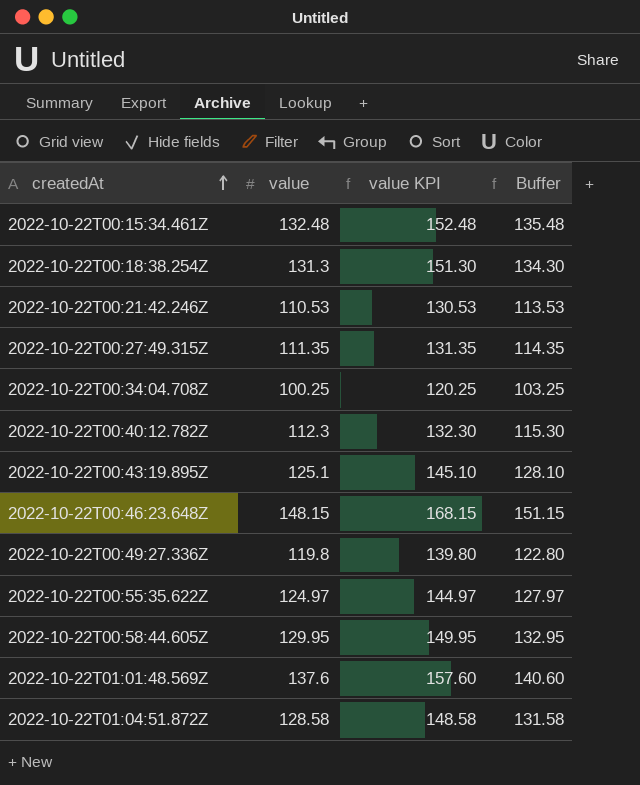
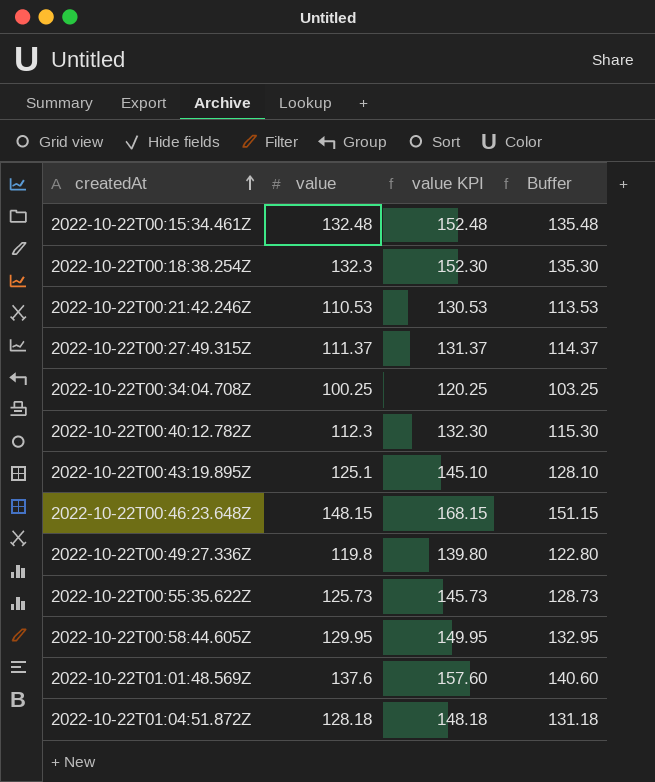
2022-10-22T00:18:38.254Z | value: 131.3 -> 132.3
2022-10-22T00:18:38.254Z | value KPI: 151.30 -> 152.30
2022-10-22T00:18:38.254Z | Buffer: 134.30 -> 135.30
2022-10-22T00:27:49.315Z | value: 111.35 -> 111.37
2022-10-22T00:27:49.315Z | value KPI: 131.35 -> 131.37
2022-10-22T00:27:49.315Z | Buffer: 114.35 -> 114.37
2022-10-22T00:55:35.622Z | value: 124.97 -> 125.73
2022-10-22T00:55:35.622Z | value KPI: 144.97 -> 145.73
2022-10-22T00:55:35.622Z | Buffer: 127.97 -> 128.73
2022-10-22T01:04:51.872Z | value: 128.58 -> 128.18
2022-10-22T01:04:51.872Z | value KPI: 148.58 -> 148.18
2022-10-22T01:04:51.872Z | Buffer: 131.58 -> 131.18

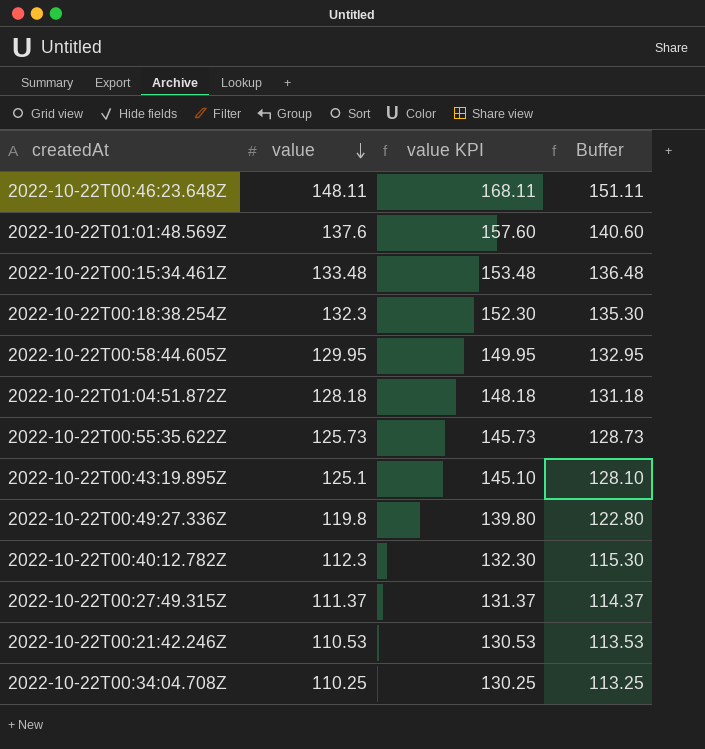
row order: createdAt ascending -> value descending
2022-10-22T00:46:23.648Z | value: 148.15 -> 148.11
2022-10-22T00:46:23.648Z | value KPI: 168.15 -> 168.11
2022-10-22T00:46:23.648Z | Buffer: 151.15 -> 151.11
2022-10-22T00:15:34.461Z | value: 132.48 -> 133.48
2022-10-22T00:15:34.461Z | value KPI: 152.48 -> 153.48
2022-10-22T00:15:34.461Z | Buffer: 135.48 -> 136.48
2022-10-22T00:34:04.708Z | value: 100.25 -> 110.25
2022-10-22T00:34:04.708Z | value KPI: 120.25 -> 130.25
2022-10-22T00:34:04.708Z | Buffer: 103.25 -> 113.25

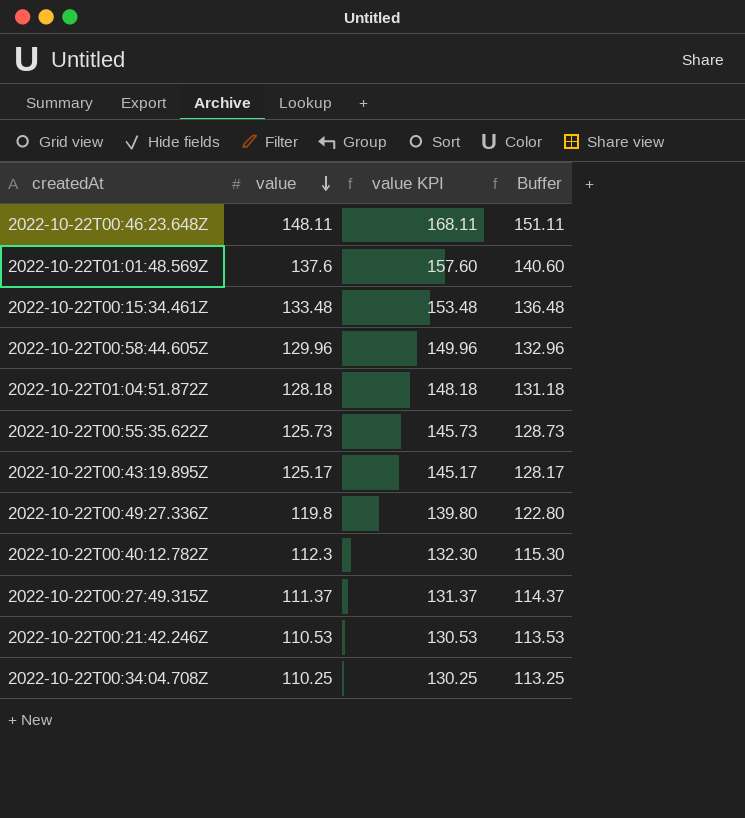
row 2022-10-22T00:18:38.254Z: 132.3 | 152.30 | 135.30 -> none
2022-10-22T00:58:44.605Z | value: 129.95 -> 129.96
2022-10-22T00:58:44.605Z | value KPI: 149.95 -> 149.96
2022-10-22T00:58:44.605Z | Buffer: 132.95 -> 132.96
2022-10-22T00:43:19.895Z | value: 125.1 -> 125.17
2022-10-22T00:43:19.895Z | value KPI: 145.10 -> 145.17
2022-10-22T00:43:19.895Z | Buffer: 128.10 -> 128.17

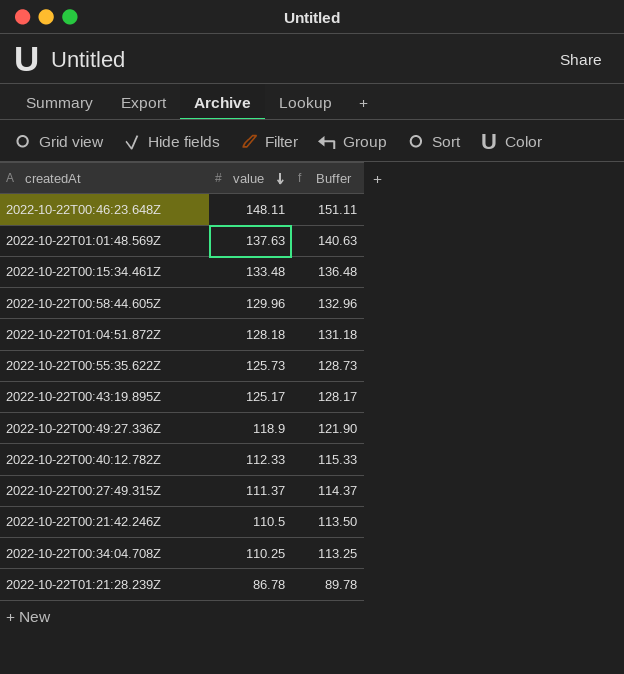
column value KPI | formula: [value] + 20 -> none
2022-10-22T01:01:48.569Z | value: 137.6 -> 137.63
2022-10-22T01:01:48.569Z | Buffer: 140.60 -> 140.63
2022-10-22T00:49:27.336Z | value: 119.8 -> 118.9
2022-10-22T00:49:27.336Z | Buffer: 122.80 -> 121.90
2022-10-22T00:40:12.782Z | value: 112.3 -> 112.33
2022-10-22T00:40:12.782Z | Buffer: 115.30 -> 115.33
2022-10-22T00:21:42.246Z | value: 110.53 -> 110.5
2022-10-22T00:21:42.246Z | Buffer: 113.53 -> 113.50
row 2022-10-22T01:21:28.239Z: none -> 86.78 | 89.78

